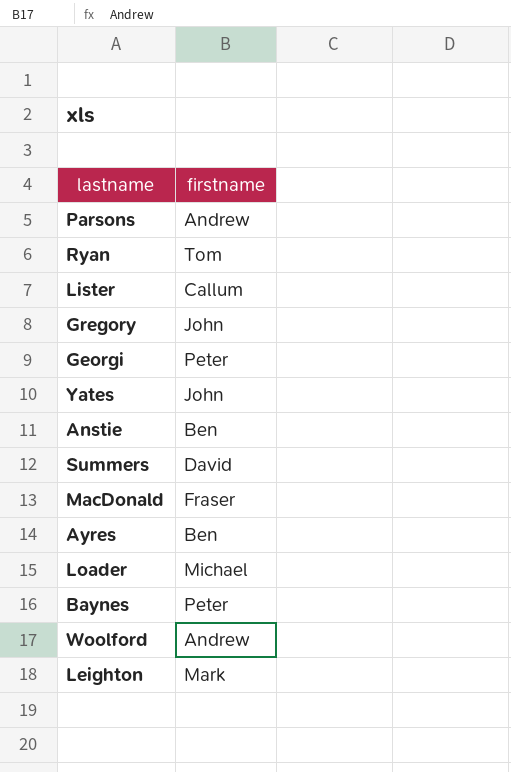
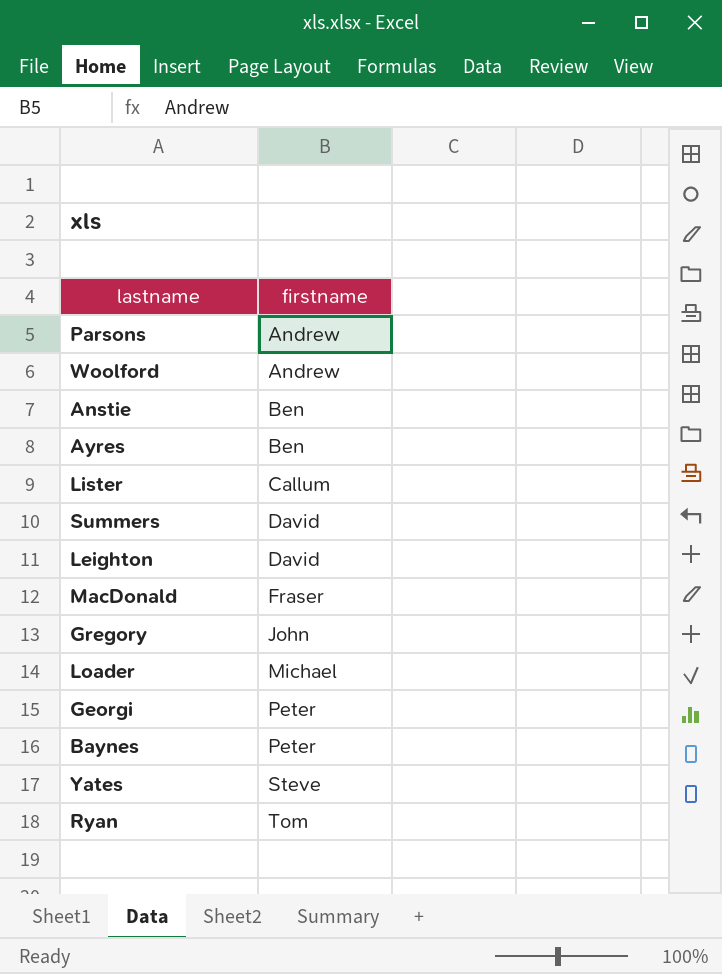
row order: none -> firstname ascending
Leighton | firstname: Mark -> David
Yates | firstname: John -> Steve

